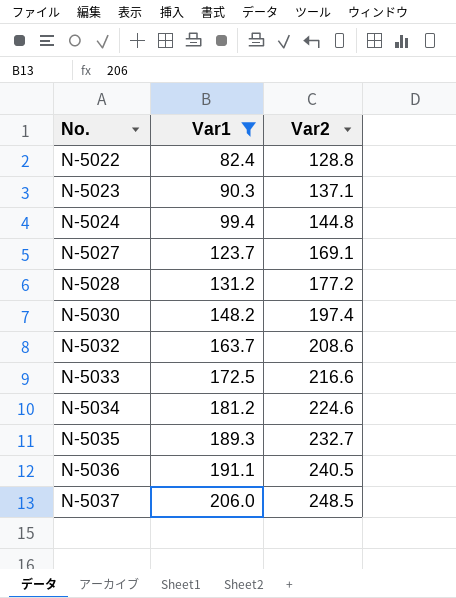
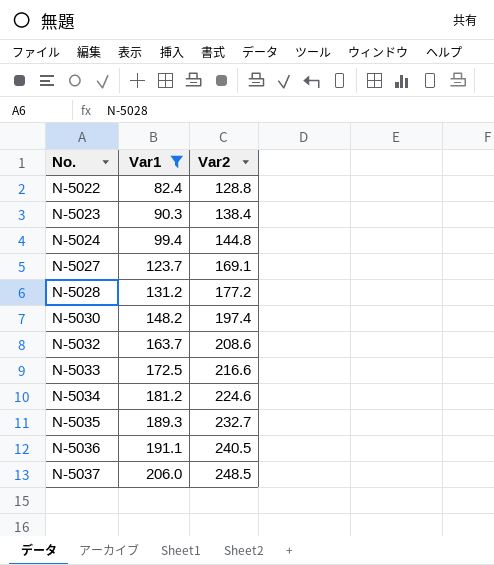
N-5023 | Var2: 137.1 -> 138.4

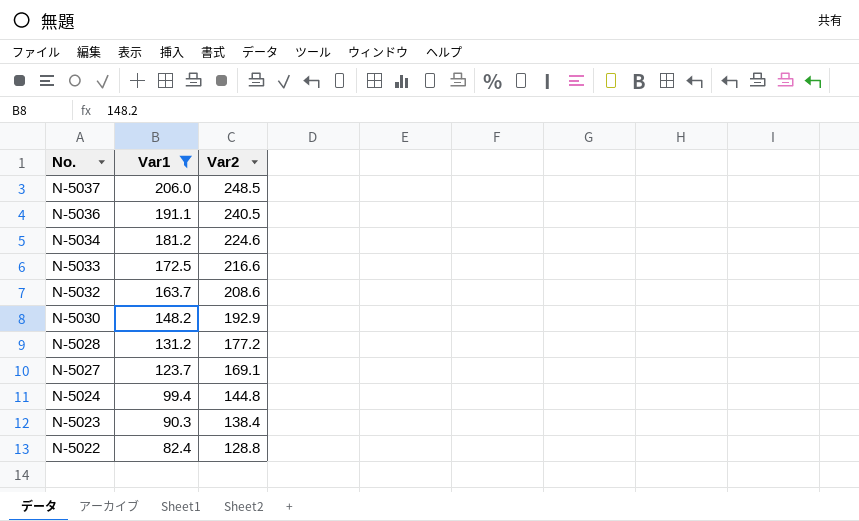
row order: No. ascending -> No. descending
row N-5035: 189.3 | 232.7 -> none
N-5030 | Var2: 197.4 -> 192.9

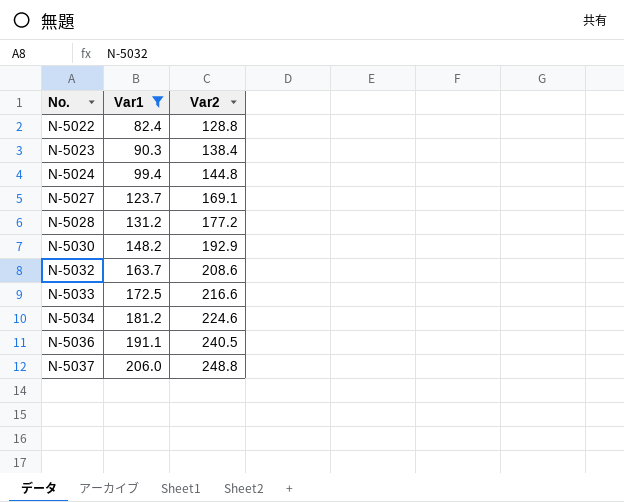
row order: No. descending -> No. ascending
N-5037 | Var2: 248.5 -> 248.8

